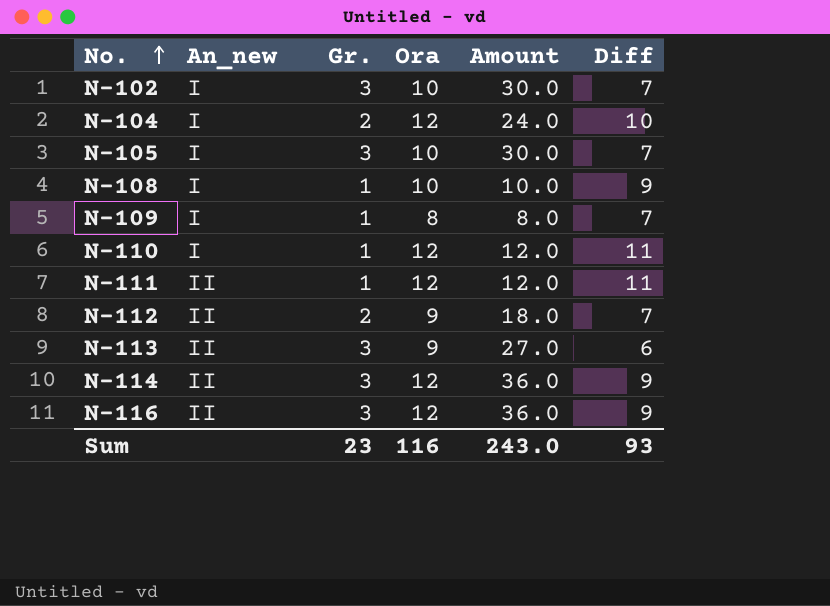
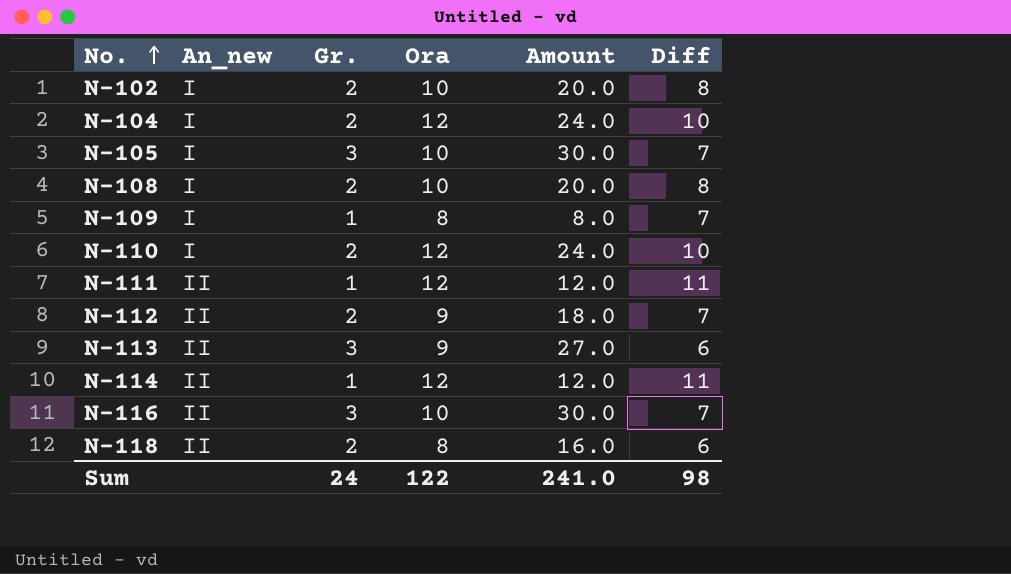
N-102 | Gr.: 3 -> 2
N-102 | Amount: 30.0 -> 20.0
N-102 | Diff: 7 -> 8
N-108 | Gr.: 1 -> 2
N-108 | Amount: 10.0 -> 20.0
N-108 | Diff: 9 -> 8
N-110 | Gr.: 1 -> 2
N-110 | Amount: 12.0 -> 24.0
N-110 | Diff: 11 -> 10
N-114 | Gr.: 3 -> 1
N-114 | Amount: 36.0 -> 12.0
N-114 | Diff: 9 -> 11
N-116 | Ora: 12 -> 10
N-116 | Amount: 36.0 -> 30.0
N-116 | Diff: 9 -> 7
row N-118: none -> II | 2 | 8 | 16.0 | 6
Sum | Gr.: 23 -> 24
Sum | Ora: 116 -> 122
Sum | Amount: 243.0 -> 241.0
Sum | Diff: 93 -> 98

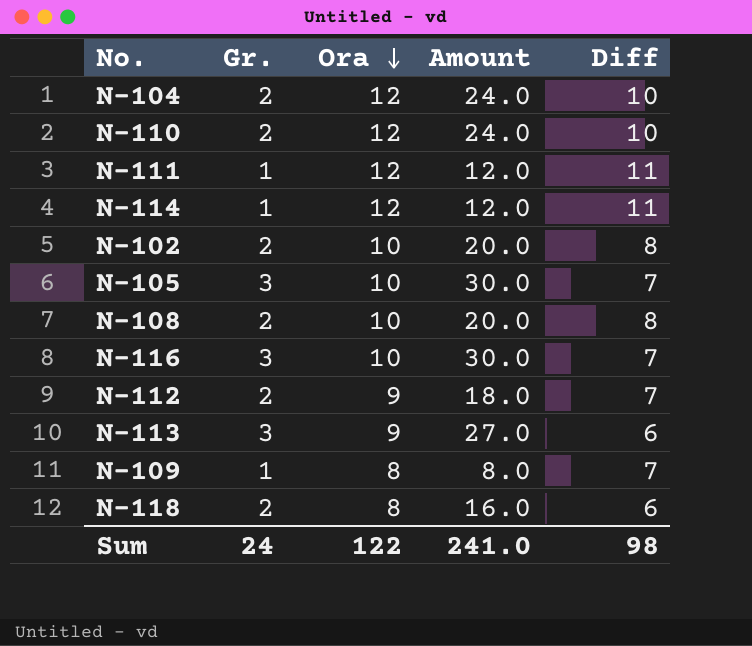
row order: No. ascending -> Ora descending
column An_new | position: 2 -> none

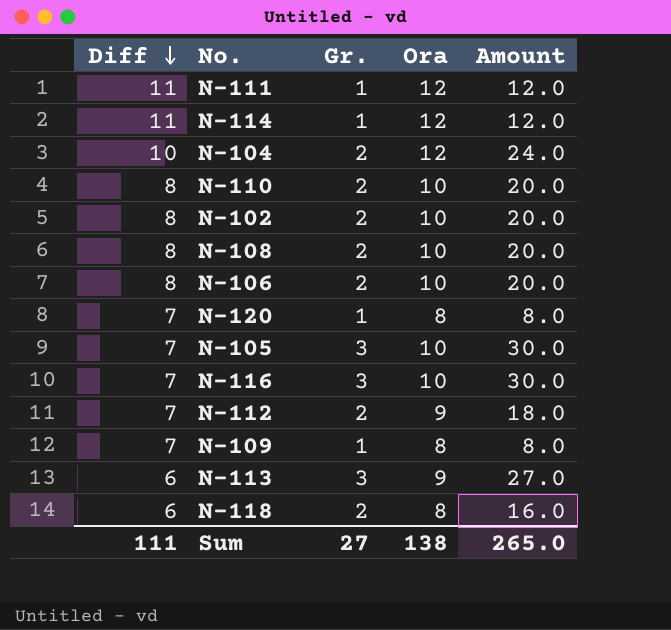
row order: Ora descending -> Diff descending
column Diff | position: 5 -> 1
N-110 | Diff: 10 -> 8
N-110 | Ora: 12 -> 10
N-110 | Amount: 24.0 -> 20.0
row N-106: none -> 8 | 2 | 10 | 20.0
row N-120: none -> 7 | 1 | 8 | 8.0
Sum | Diff: 98 -> 111
Sum | Gr.: 24 -> 27
Sum | Ora: 122 -> 138
Sum | Amount: 241.0 -> 265.0

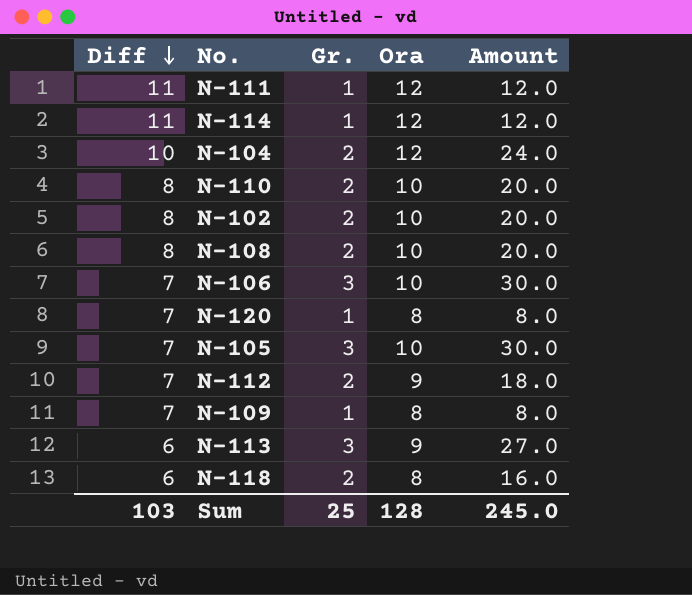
row N-116: 7 | 3 | 10 | 30.0 -> none
N-106 | Diff: 8 -> 7
N-106 | Gr.: 2 -> 3
N-106 | Amount: 20.0 -> 30.0
Sum | Diff: 111 -> 103
Sum | Gr.: 27 -> 25
Sum | Ora: 138 -> 128
Sum | Amount: 265.0 -> 245.0

